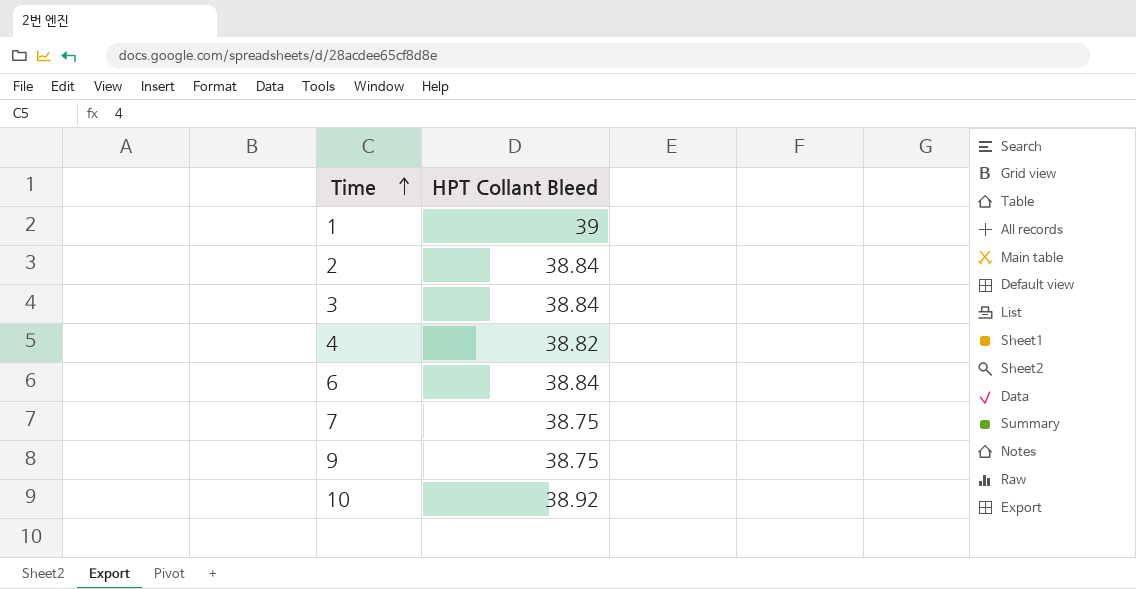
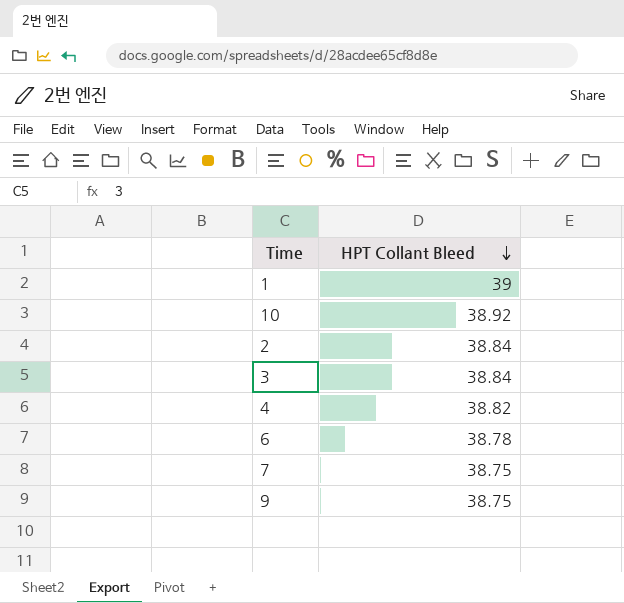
row order: Time ascending -> HPT Collant Bleed descending
6 | HPT Collant Bleed: 38.84 -> 38.78

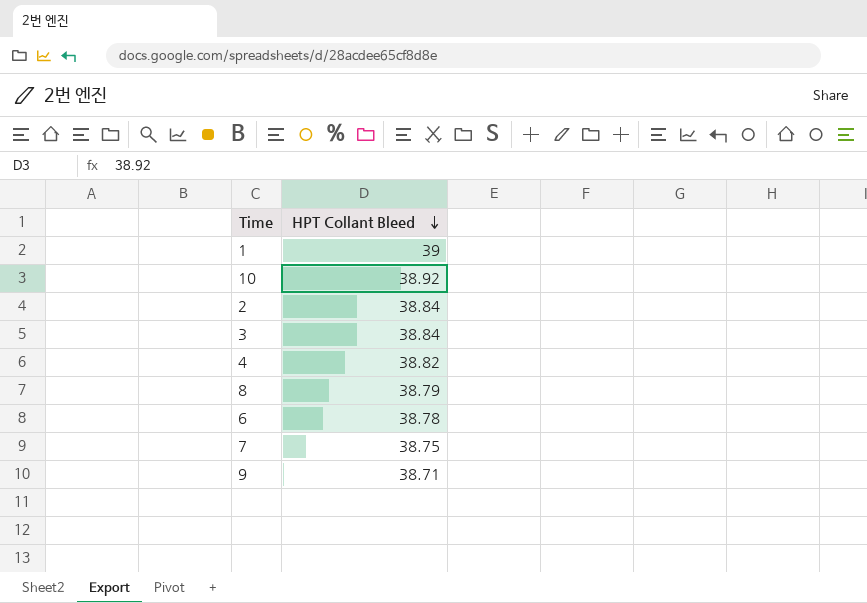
row 8: none -> 38.79
9 | HPT Collant Bleed: 38.75 -> 38.71

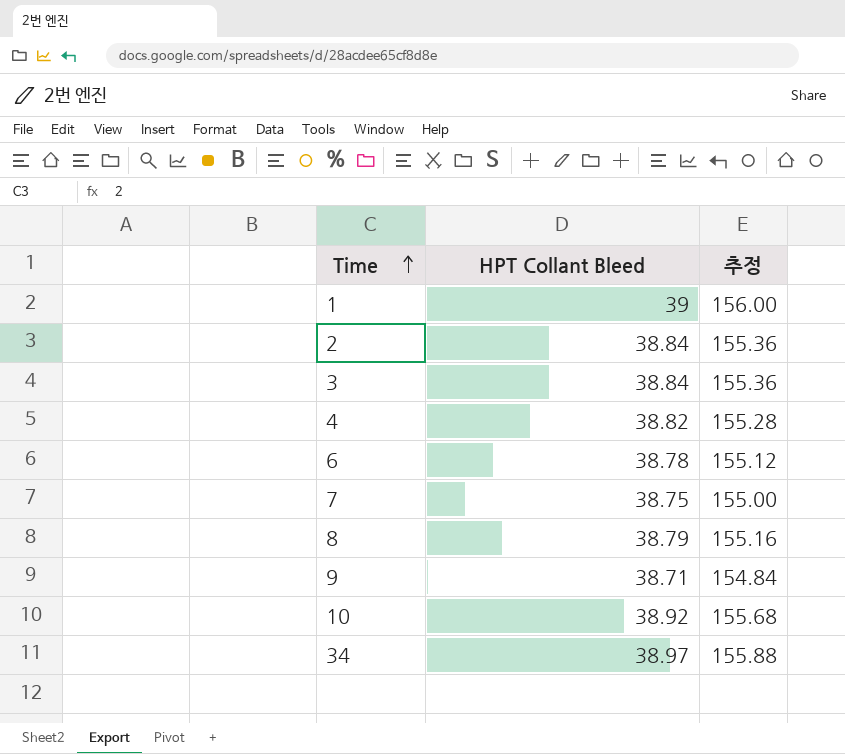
row order: HPT Collant Bleed descending -> Time ascending
column 추정 | formula: none -> [HPT Collant Bleed] * 4
row 34: none -> 38.97 | 155.88

